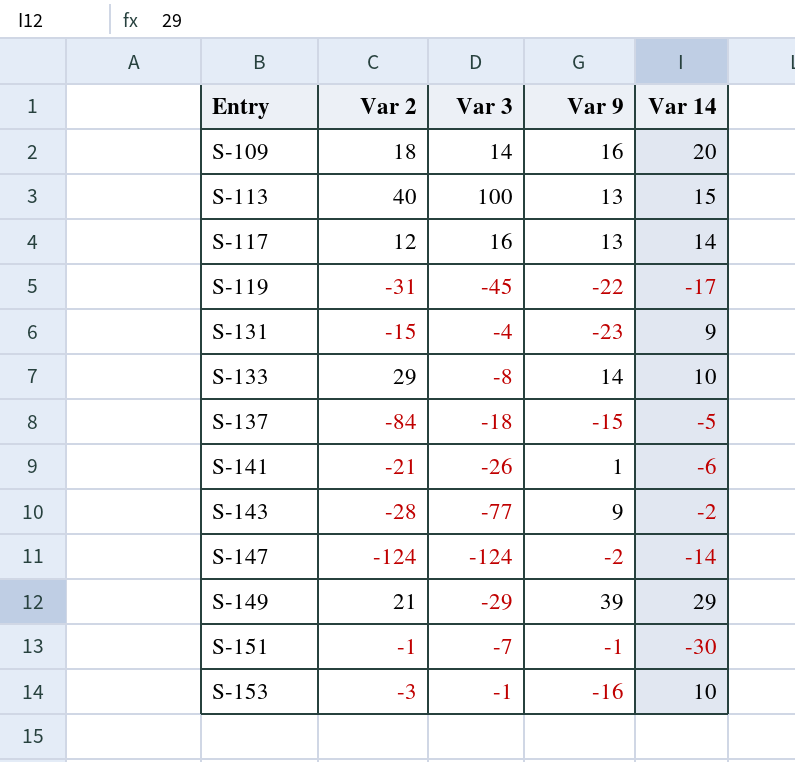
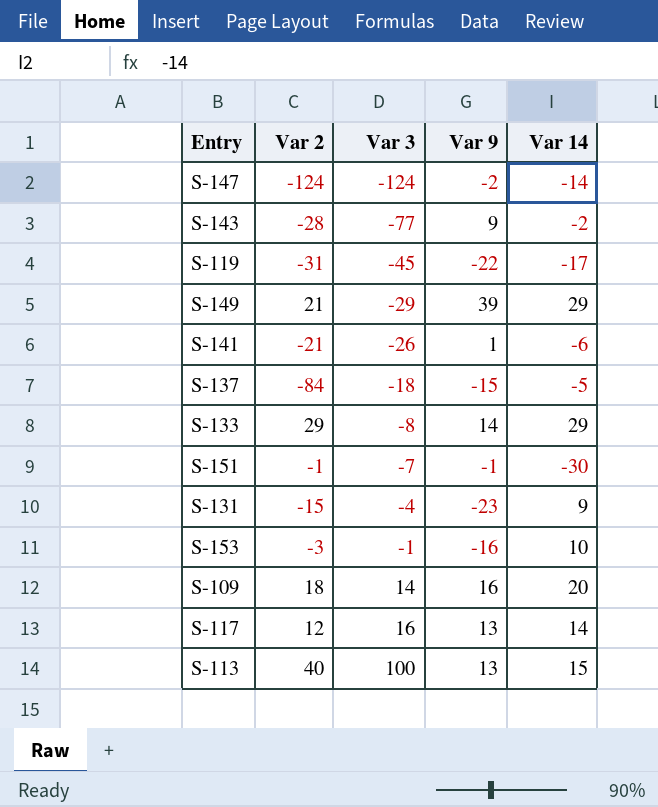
row order: Entry ascending -> Var 3 ascending
S-133 | Var 14: 10 -> 29

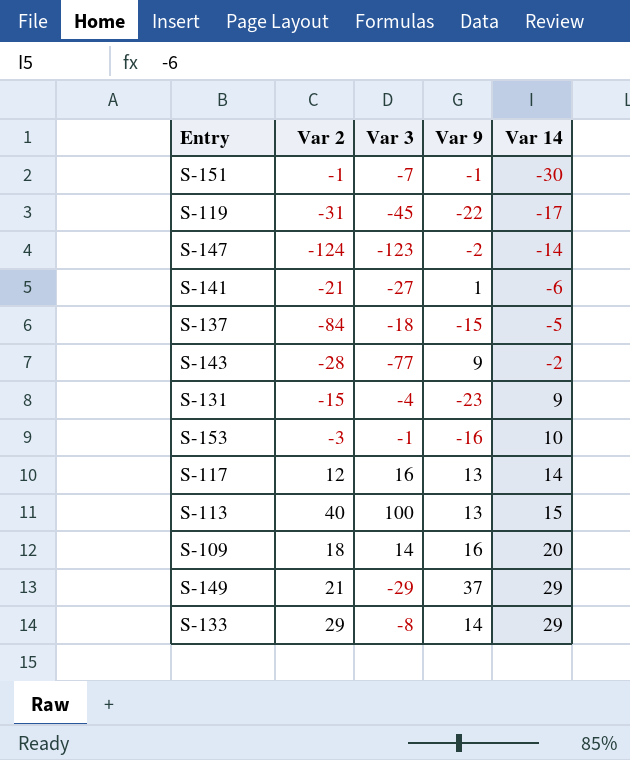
row order: Var 3 ascending -> Var 14 ascending
S-147 | Var 3: -124 -> -123
S-141 | Var 3: -26 -> -27
S-149 | Var 9: 39 -> 37

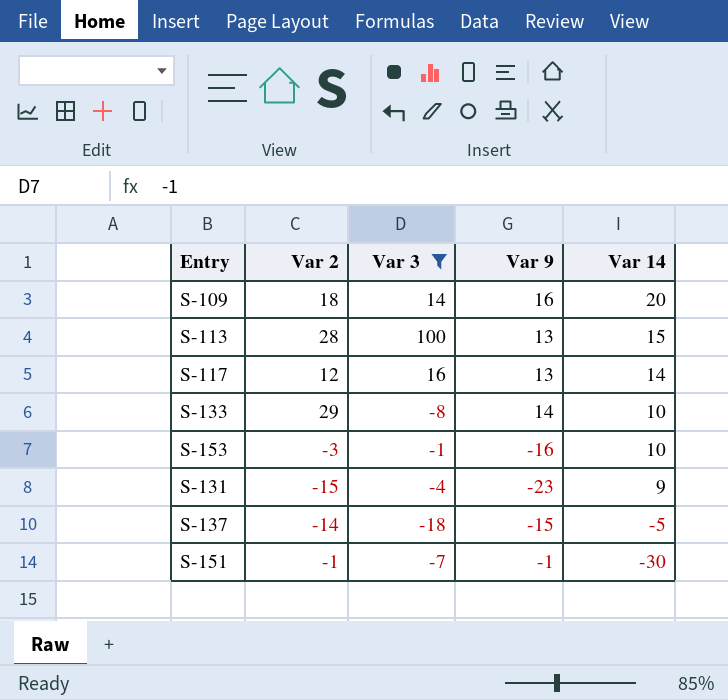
filter: none -> Var 3 >= -18
row order: Var 14 ascending -> Var 14 descending
S-113 | Var 2: 40 -> 28
S-133 | Var 14: 29 -> 10
S-137 | Var 2: -84 -> -14

